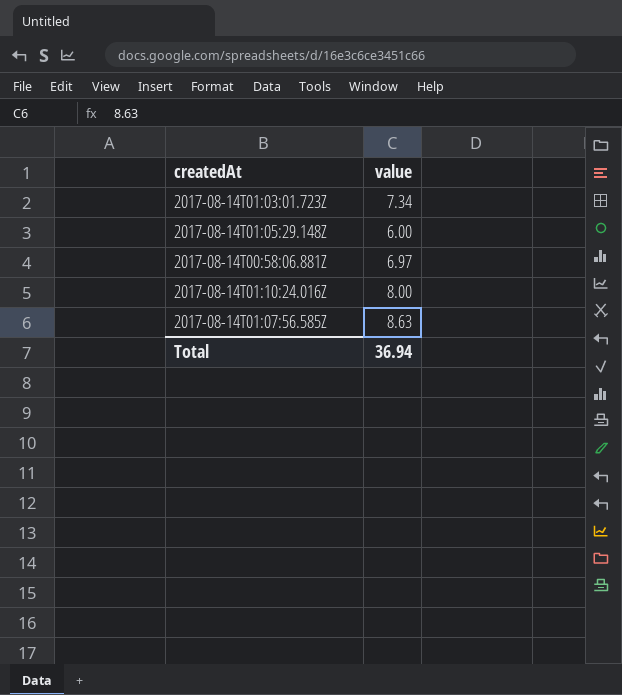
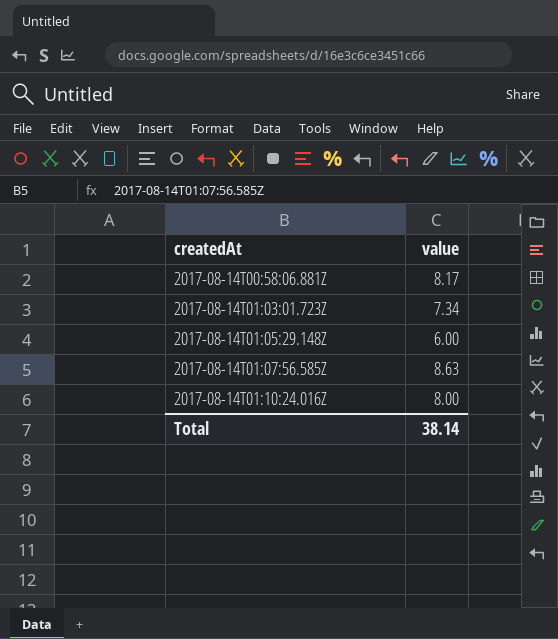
row order: none -> createdAt ascending
2017-08-14T00:58:06.881Z | value: 6.97 -> 8.17
Total | value: 36.94 -> 38.14

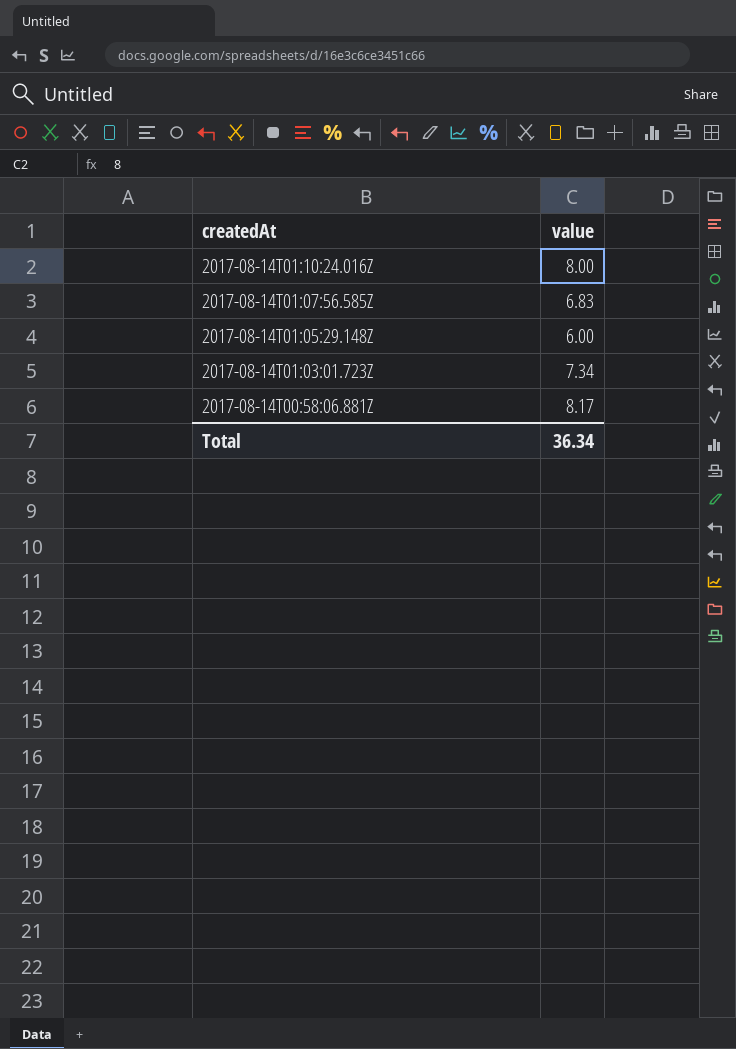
row order: createdAt ascending -> createdAt descending
2017-08-14T01:07:56.585Z | value: 8.63 -> 6.83
Total | value: 38.14 -> 36.34

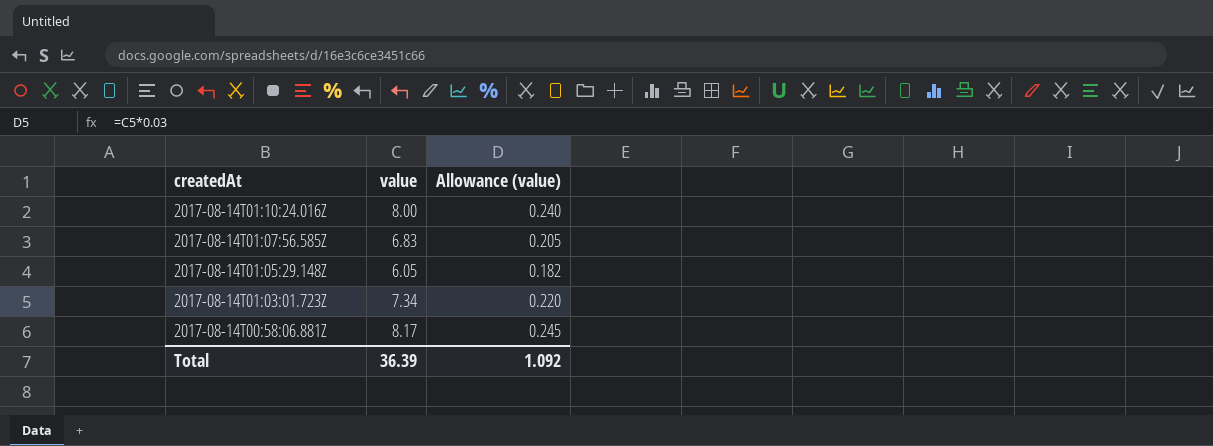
column Allowance (value) | formula: none -> [value] * 0.03
2017-08-14T01:05:29.148Z | value: 6.00 -> 6.05
Total | value: 36.34 -> 36.39

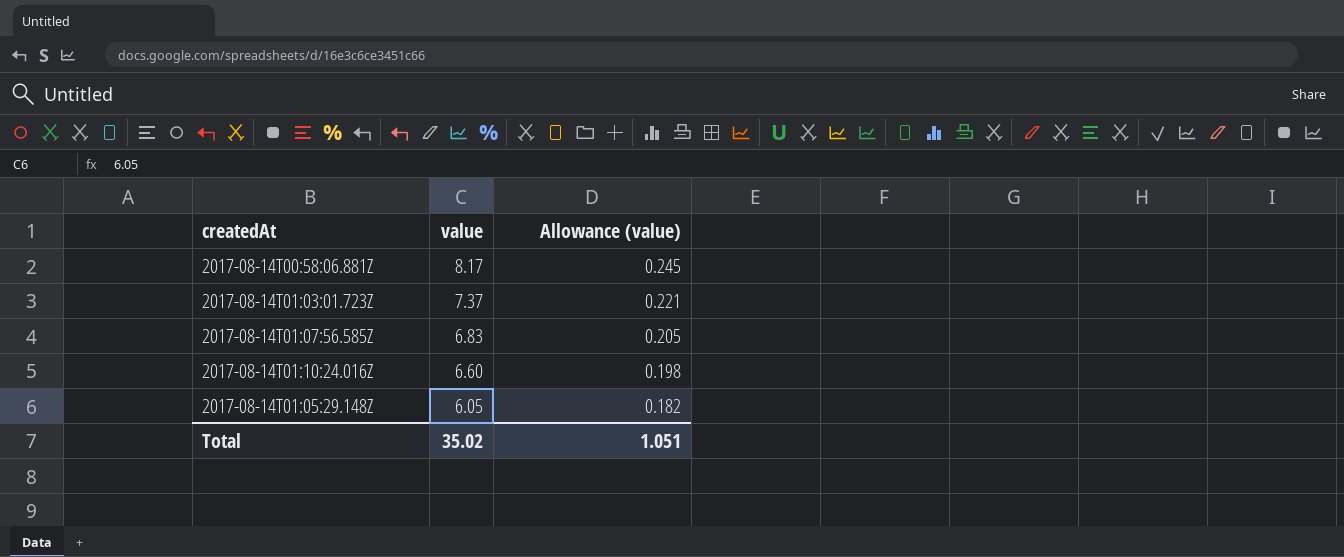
row order: createdAt descending -> value descending
2017-08-14T01:03:01.723Z | value: 7.34 -> 7.37
2017-08-14T01:03:01.723Z | Allowance (value): 0.220 -> 0.221
2017-08-14T01:10:24.016Z | value: 8.00 -> 6.60
2017-08-14T01:10:24.016Z | Allowance (value): 0.240 -> 0.198
Total | value: 36.39 -> 35.02
Total | Allowance (value): 1.092 -> 1.051

